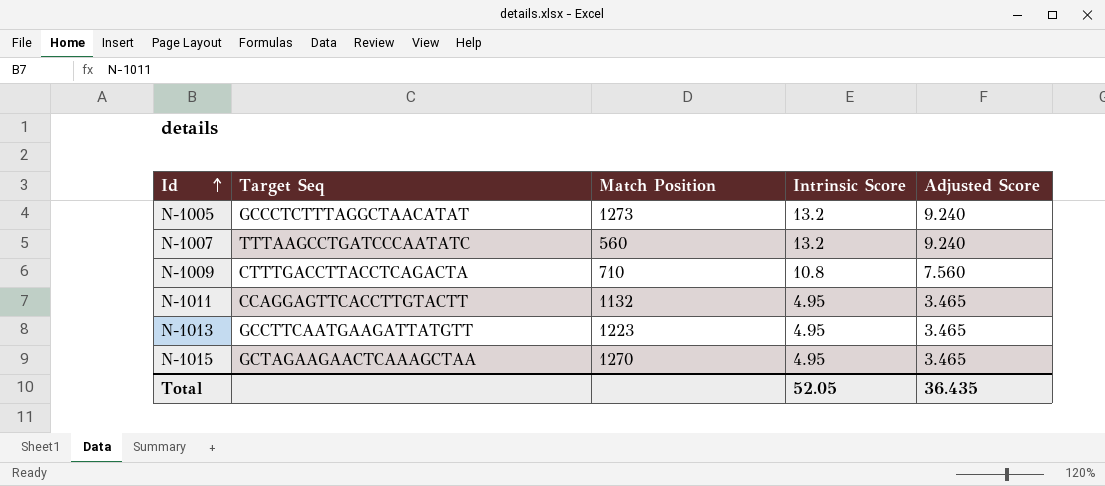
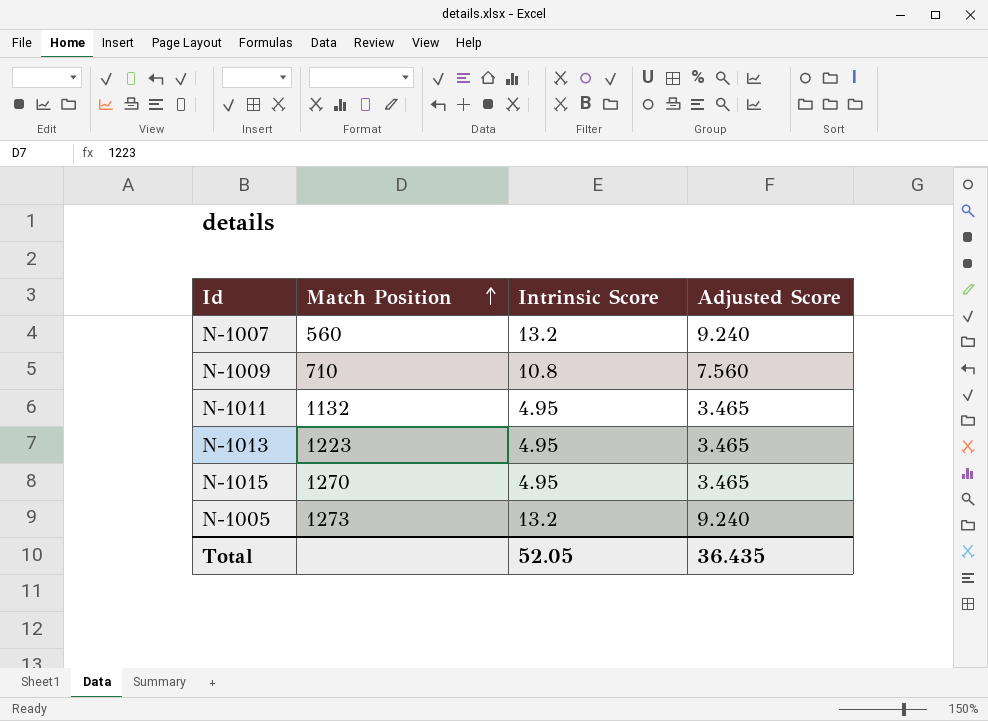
row order: Id ascending -> Match Position ascending
column Target Seq | position: 2 -> none

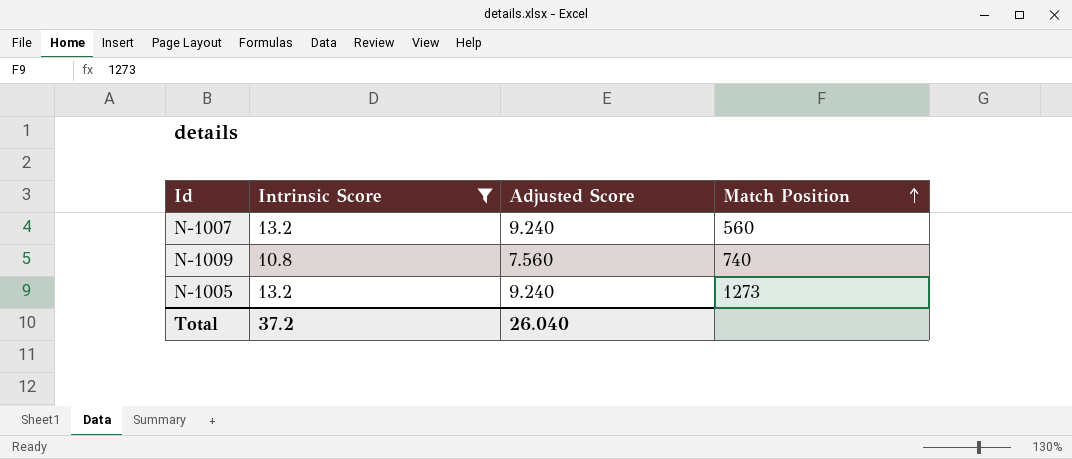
filter: none -> Intrinsic Score != 4.95
column Match Position | position: 2 -> 4
N-1009 | Match Position: 710 -> 740
Total | Intrinsic Score: 52.05 -> 37.2
Total | Adjusted Score: 36.435 -> 26.040

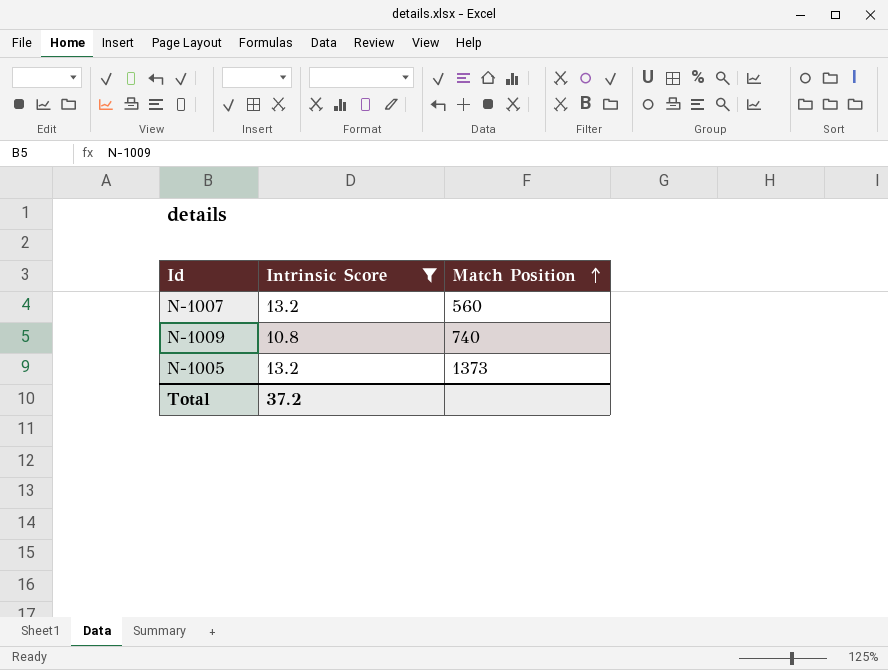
column Adjusted Score | position: 3 -> none
N-1005 | Match Position: 1273 -> 1373

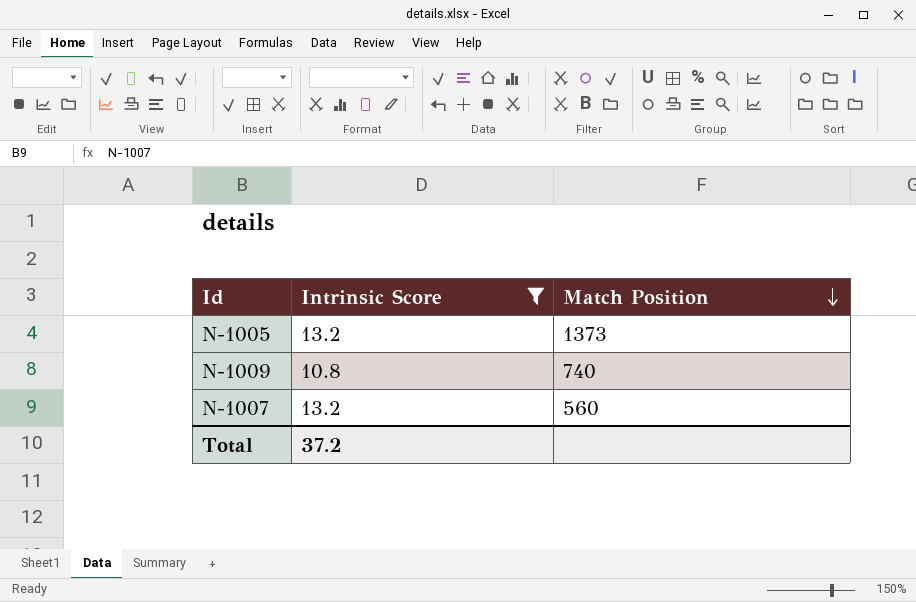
row order: Match Position ascending -> Match Position descending

